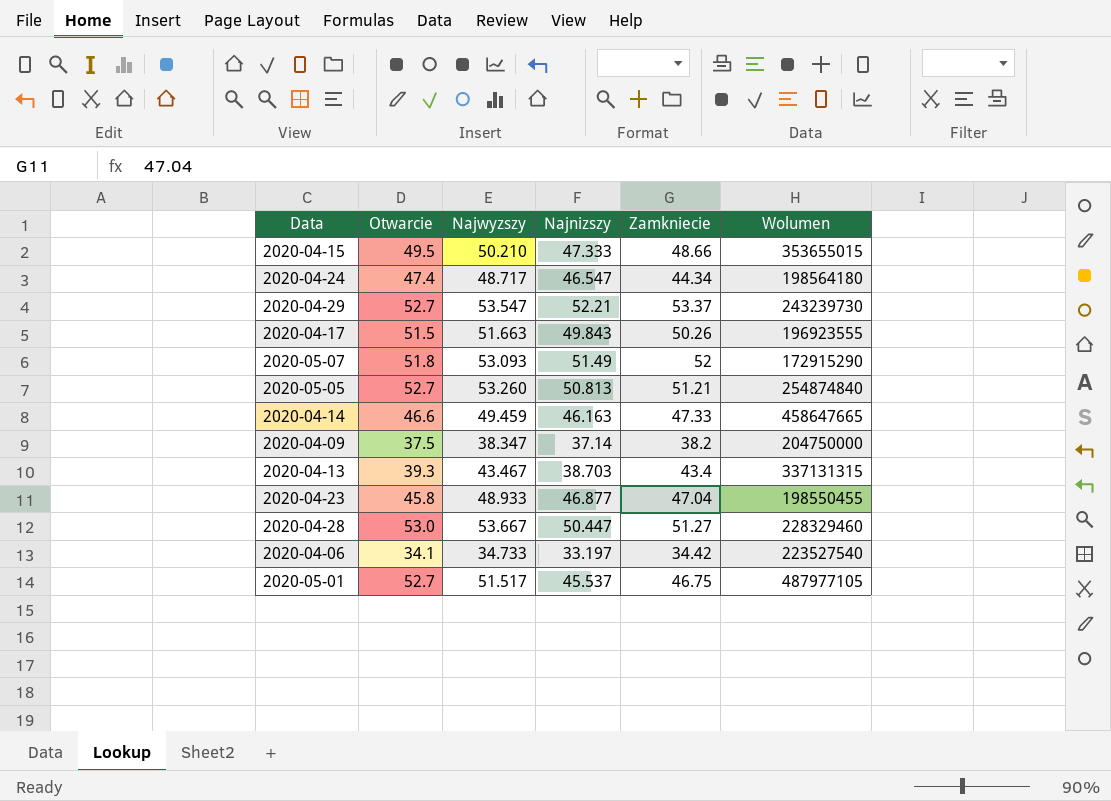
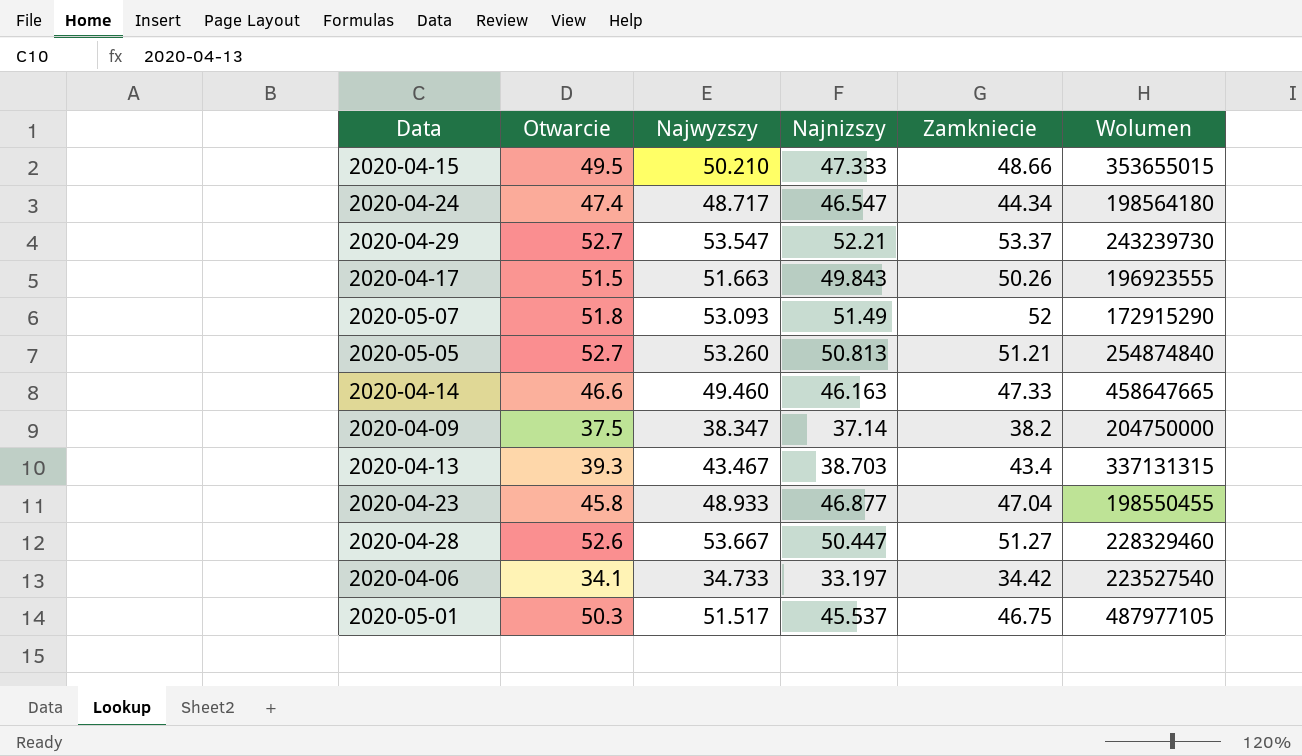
2020-04-14 | Najwyzszy: 49.459 -> 49.460
2020-04-28 | Otwarcie: 53.0 -> 52.6
2020-05-01 | Otwarcie: 52.7 -> 50.3

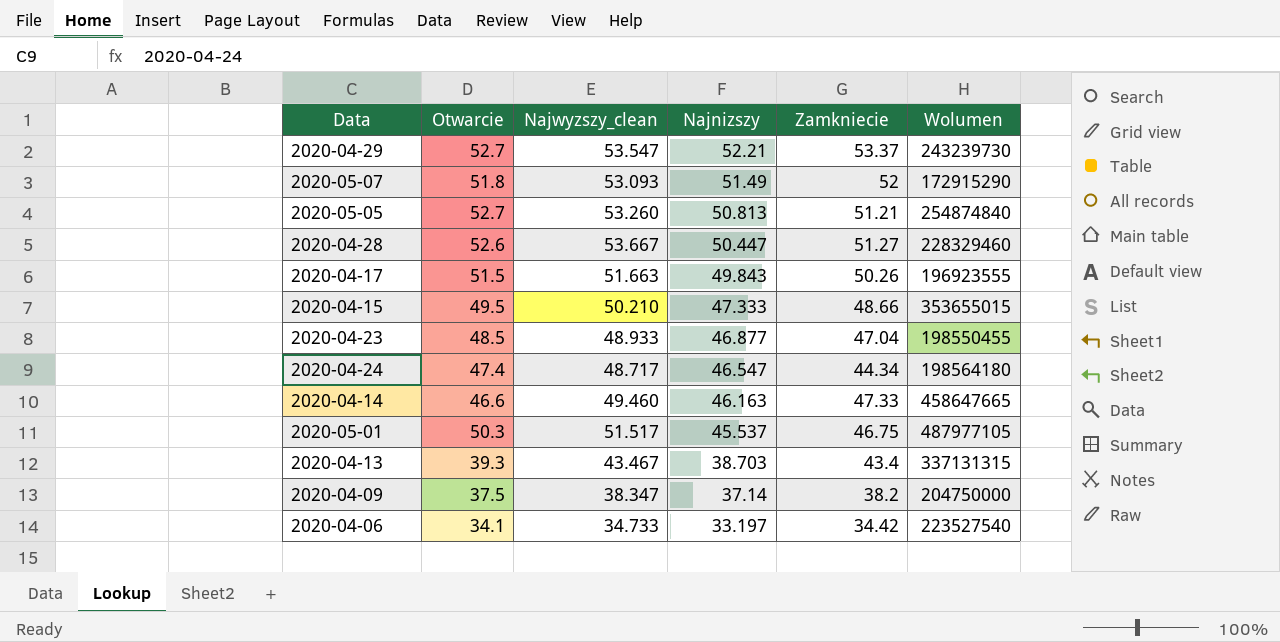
row order: none -> Najnizszy descending
column name: Najwyzszy -> Najwyzszy_clean
2020-04-23 | Otwarcie: 45.8 -> 48.5

